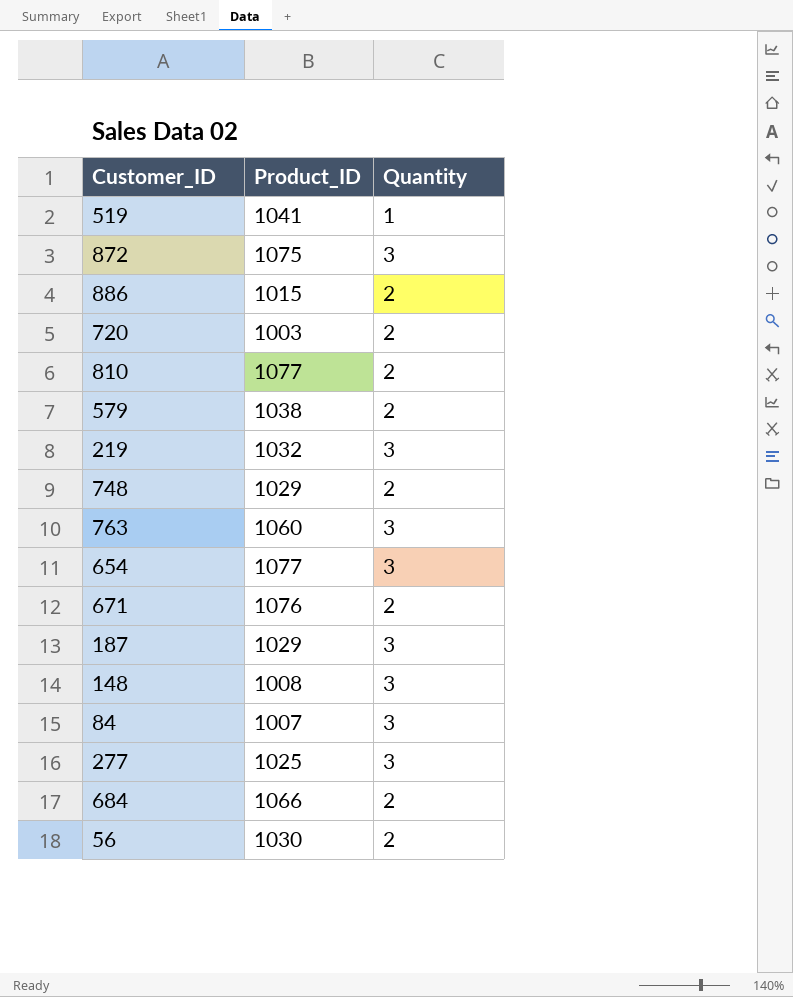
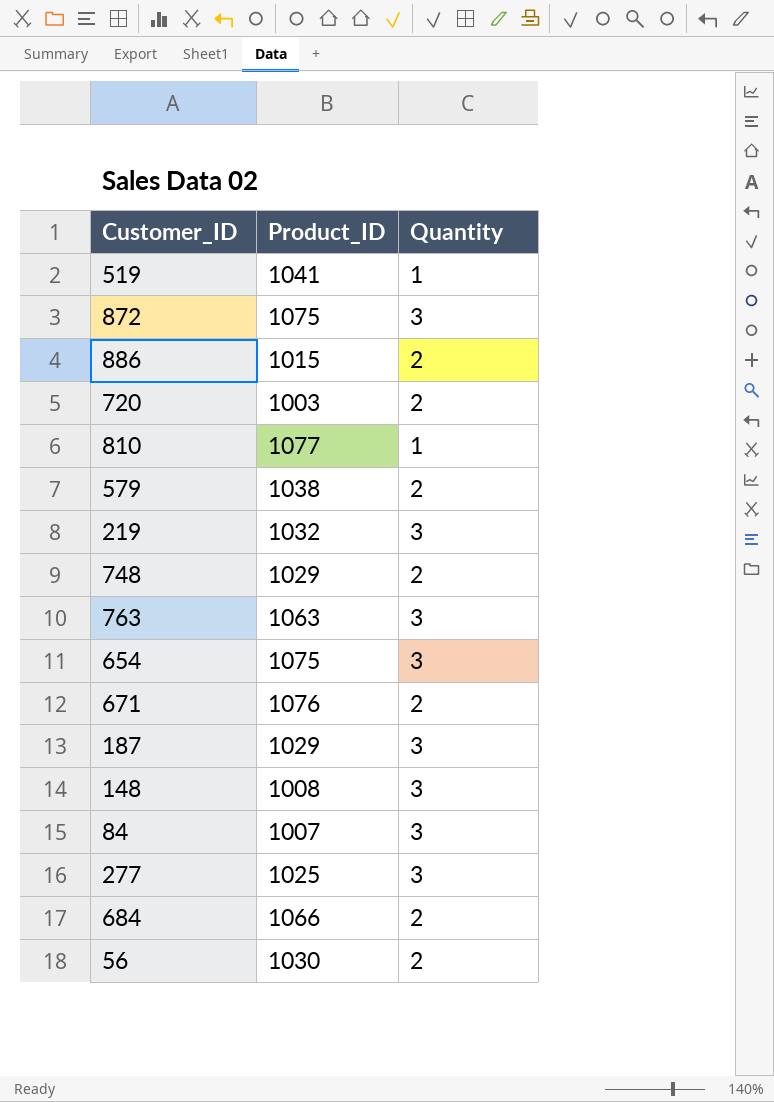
810 | Quantity: 2 -> 1
763 | Product_ID: 1060 -> 1063
654 | Product_ID: 1077 -> 1075

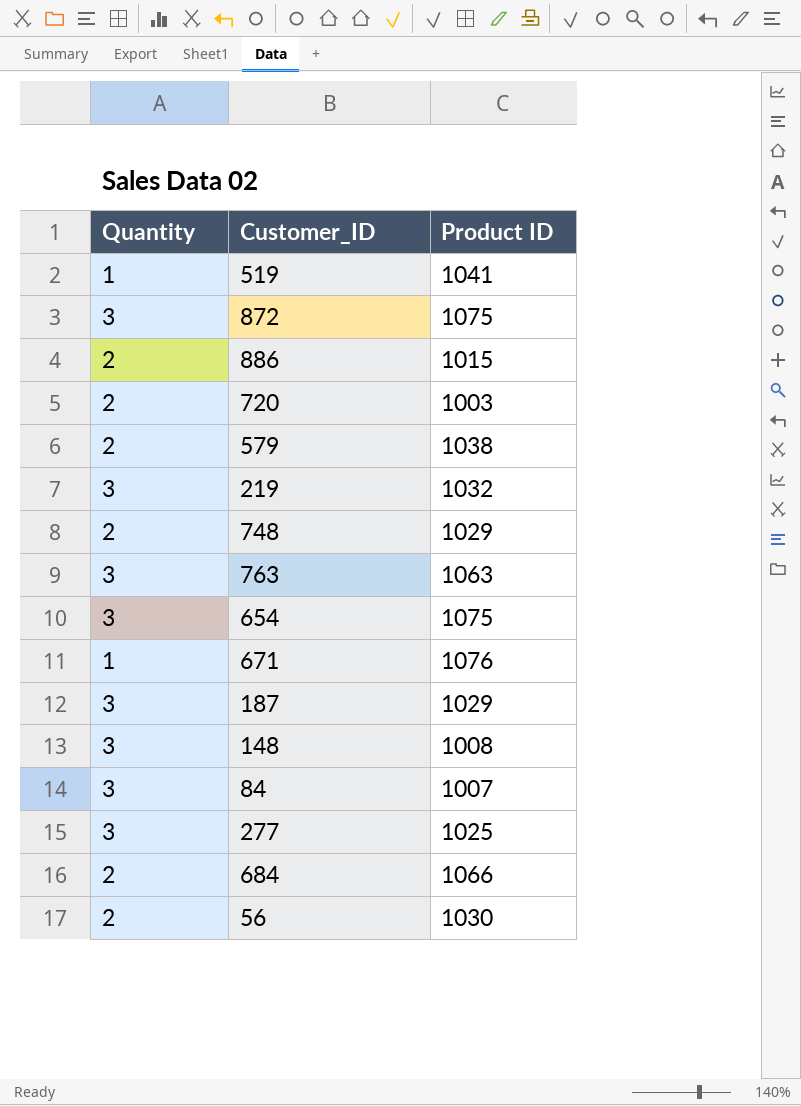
column Quantity | position: 3 -> 1
column name: Product_ID -> Product ID
row 810: 1077 | 1 -> none
671 | Quantity: 2 -> 1

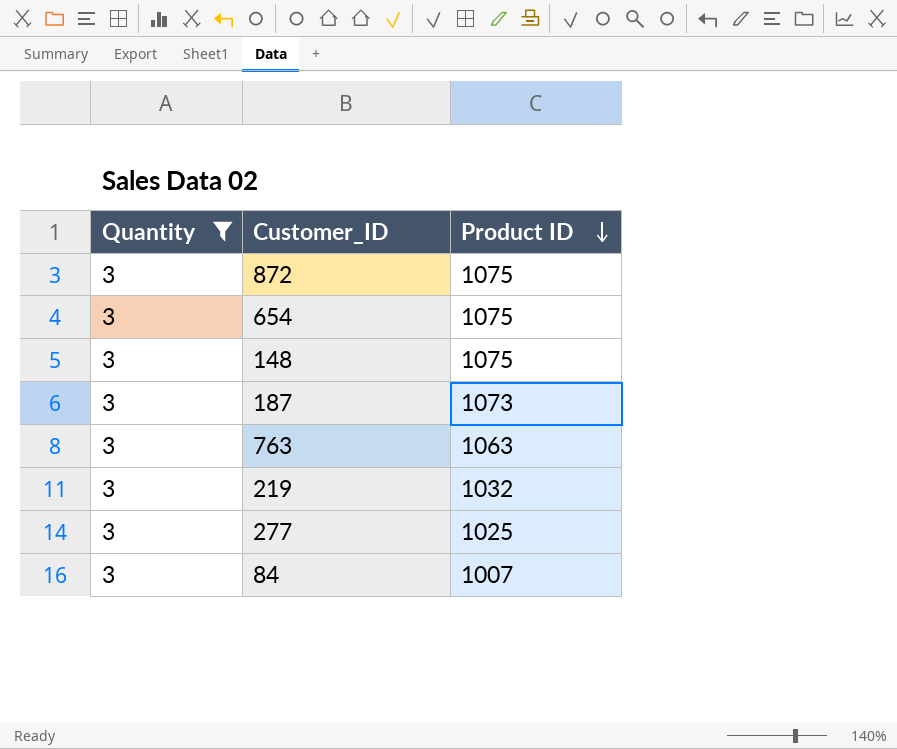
filter: none -> Quantity = 3
row order: none -> Product ID descending
148 | Product ID: 1008 -> 1075
187 | Product ID: 1029 -> 1073

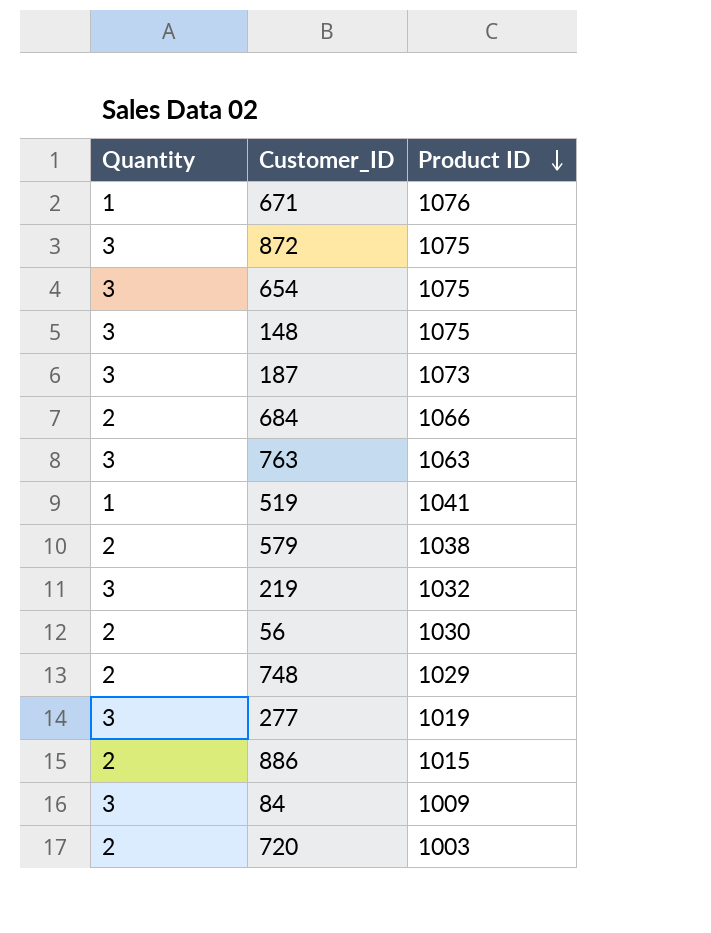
filter: Quantity = 3 -> none
277 | Product ID: 1025 -> 1019
84 | Product ID: 1007 -> 1009

